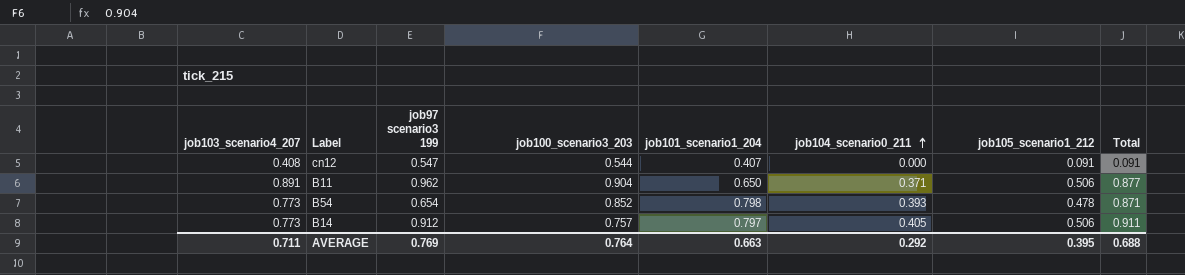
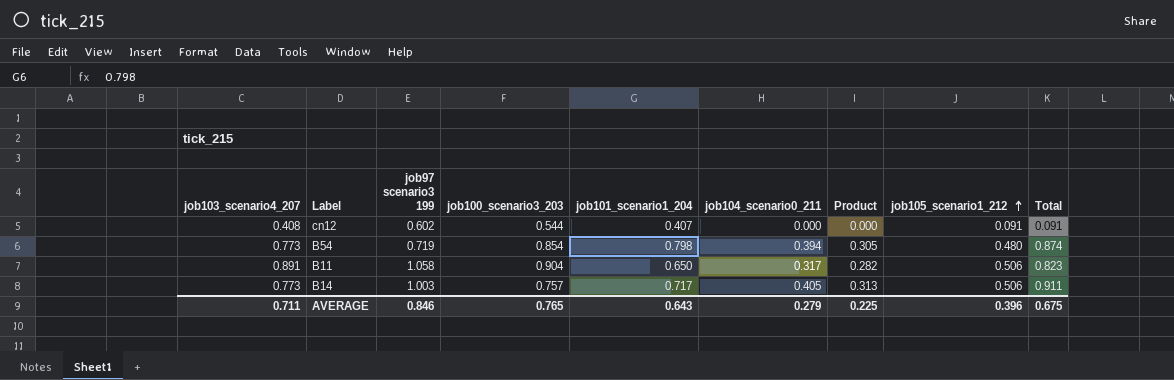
row order: job104_scenario0_211 ascending -> job105_scenario1_212 ascending
column Product | formula: none -> [job103_scenario4_207] * [job104_scenario0_211]
cn12 | job97 scenario3 199: 0.547 -> 0.602
B54 | job97 scenario3 199: 0.654 -> 0.719
B54 | job100_scenario3_203: 0.852 -> 0.854
B54 | job104_scenario0_211: 0.393 -> 0.394
B54 | job105_scenario1_212: 0.478 -> 0.480
B54 | Total: 0.871 -> 0.874
B11 | job97 scenario3 199: 0.962 -> 1.058
B11 | job104_scenario0_211: 0.371 -> 0.317
B11 | Total: 0.877 -> 0.823
B14 | job97 scenario3 199: 0.912 -> 1.003
B14 | job101_scenario1_204: 0.797 -> 0.717
AVERAGE | job97 scenario3 199: 0.769 -> 0.846
AVERAGE | job100_scenario3_203: 0.764 -> 0.765
AVERAGE | job101_scenario1_204: 0.663 -> 0.643
AVERAGE | job104_scenario0_211: 0.292 -> 0.279
AVERAGE | job105_scenario1_212: 0.395 -> 0.396
AVERAGE | Total: 0.688 -> 0.675

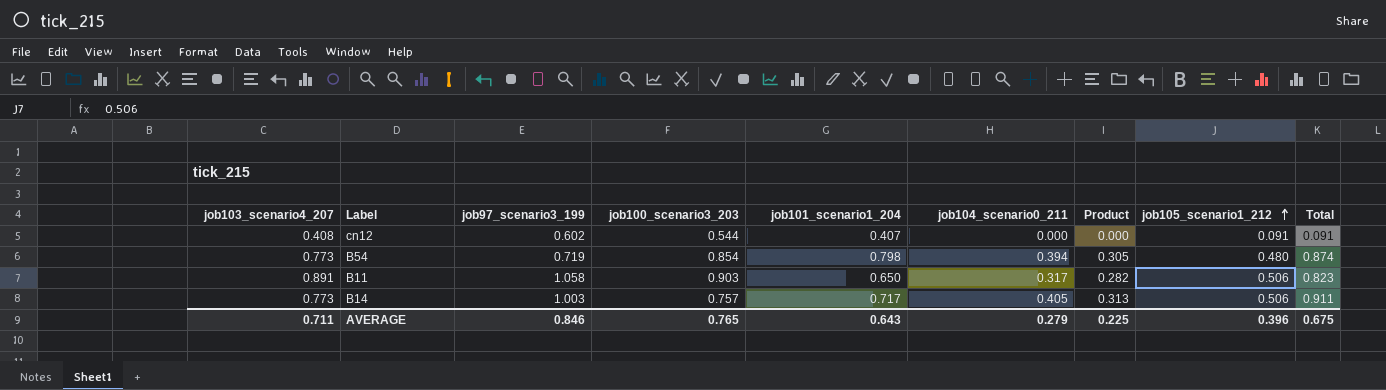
column name: job97 scenario3 199 -> job97_scenario3_199
B11 | job100_scenario3_203: 0.904 -> 0.903

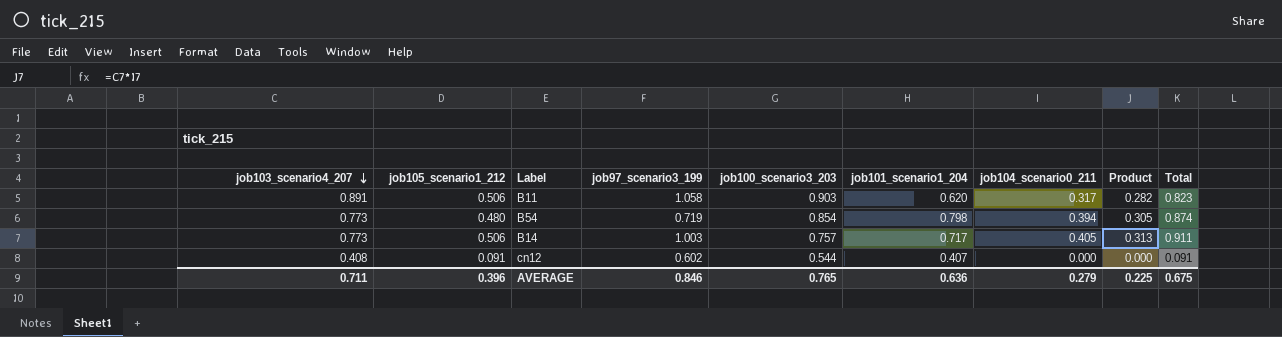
row order: job105_scenario1_212 ascending -> job103_scenario4_207 descending
column job105_scenario1_212 | position: 8 -> 2
B11 | job101_scenario1_204: 0.650 -> 0.620
AVERAGE | job101_scenario1_204: 0.643 -> 0.636

